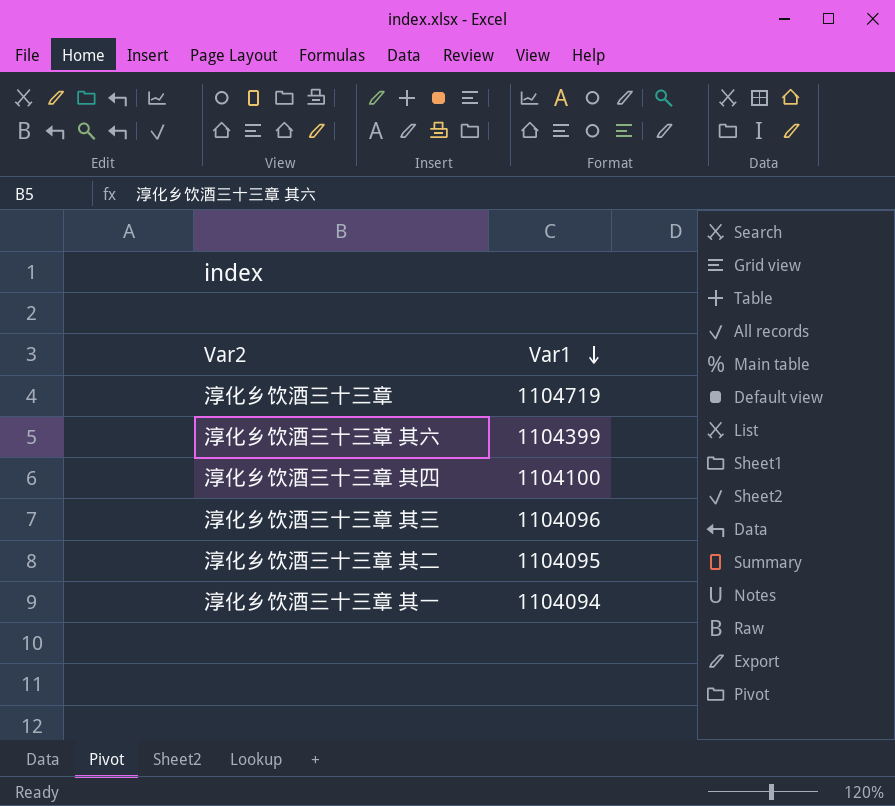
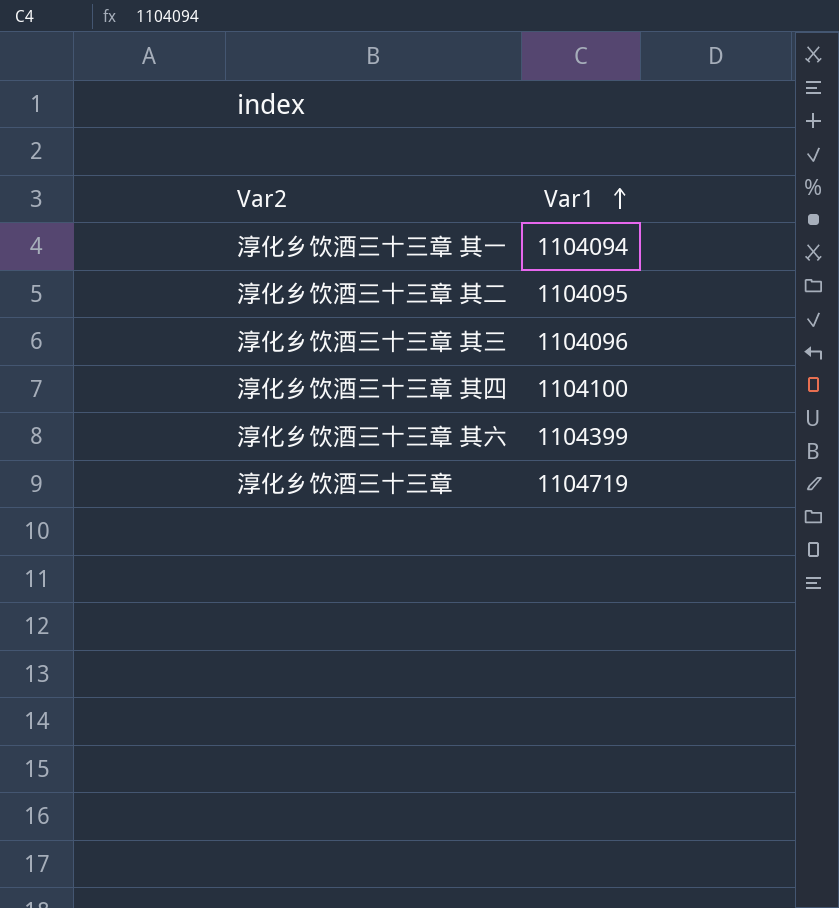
row order: Var1 descending -> Var1 ascending

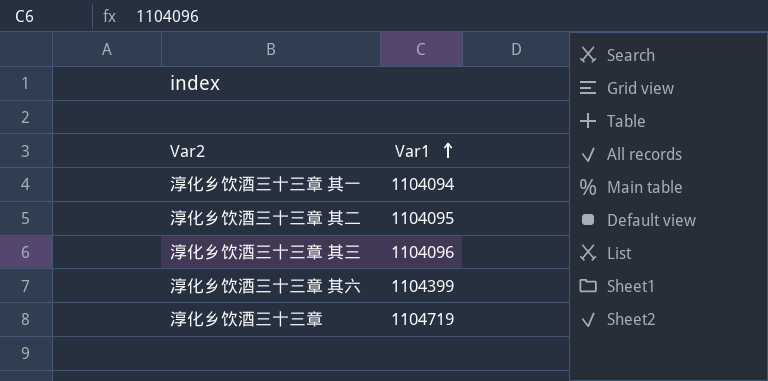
row 淳化乡饮酒三十三章 其四: 1104100 -> none

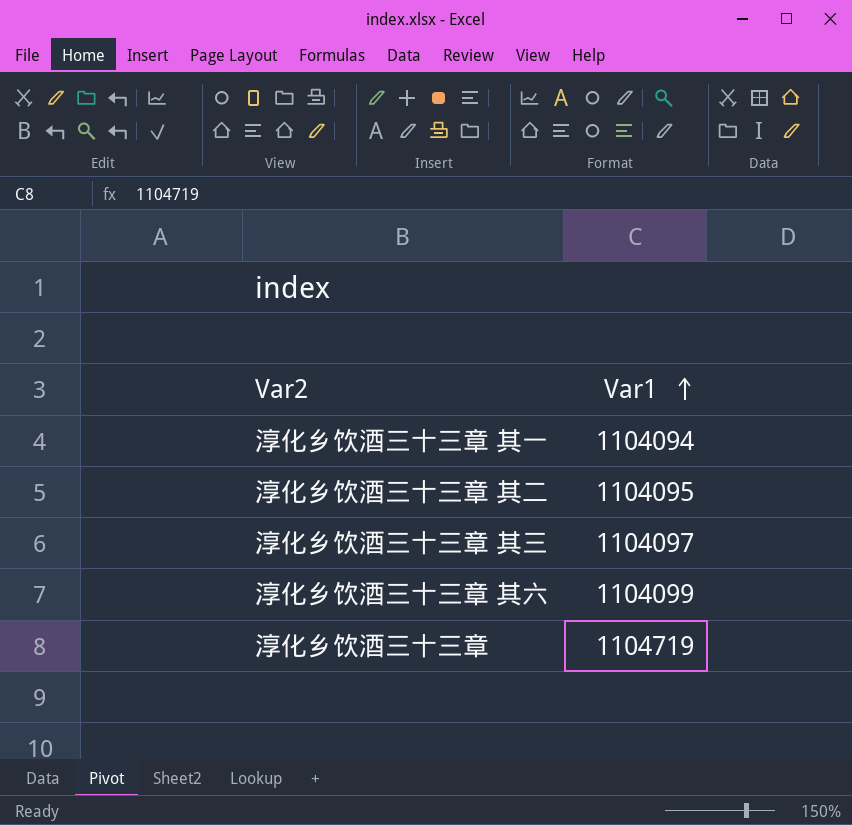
淳化乡饮酒三十三章 其三 | Var1: 1104096 -> 1104097
淳化乡饮酒三十三章 其六 | Var1: 1104399 -> 1104099

